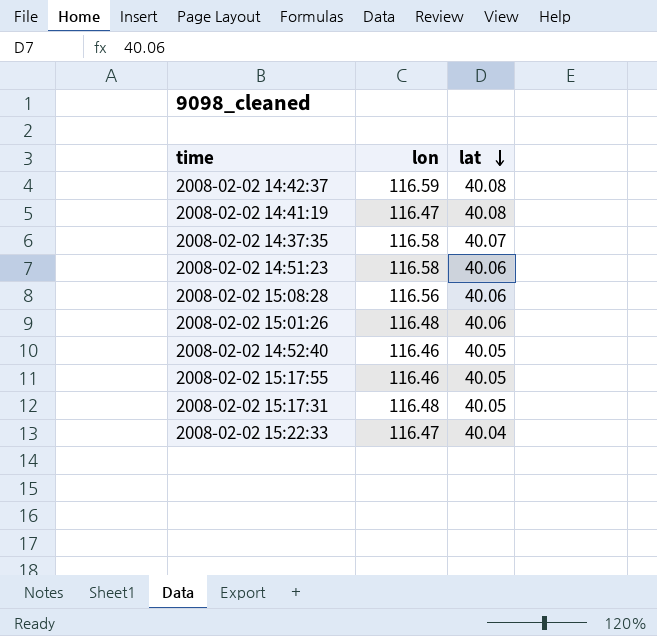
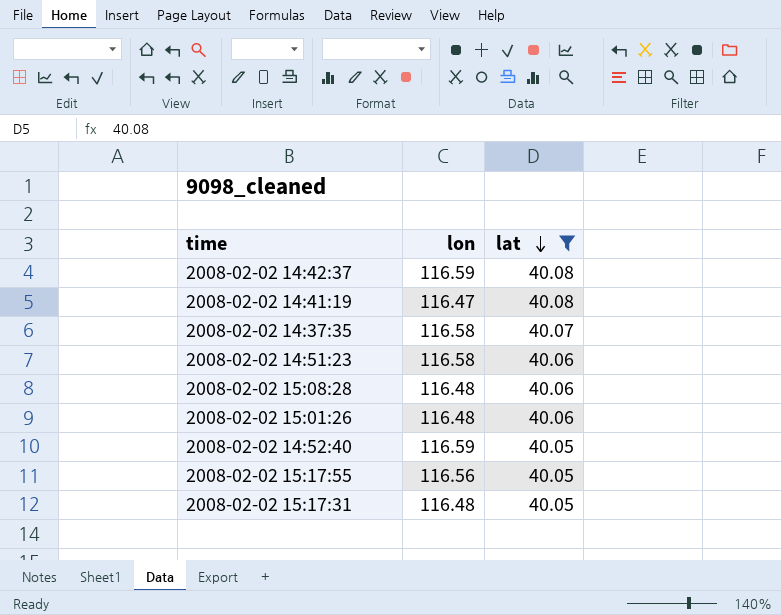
filter: none -> lat != 40.04
2008-02-02 15:08:28 | lon: 116.56 -> 116.48
2008-02-02 14:52:40 | lon: 116.46 -> 116.59
2008-02-02 15:17:55 | lon: 116.46 -> 116.56

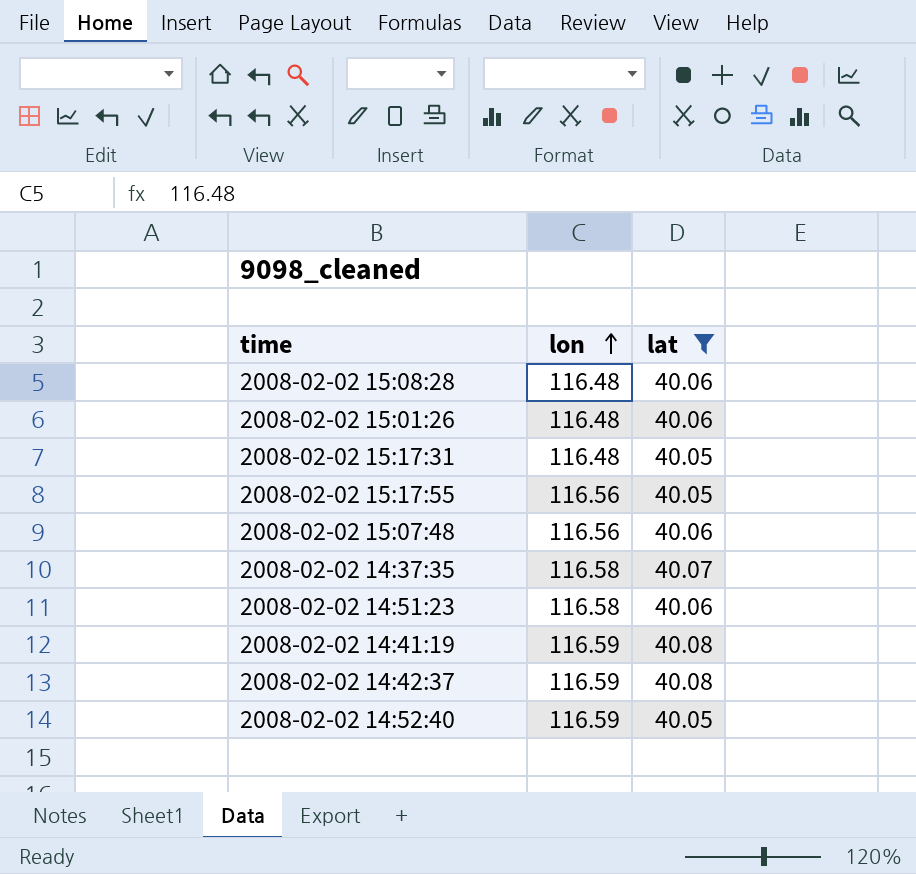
row order: lat descending -> lon ascending
row 2008-02-02 15:07:48: none -> 116.56 | 40.06
2008-02-02 14:41:19 | lon: 116.47 -> 116.59

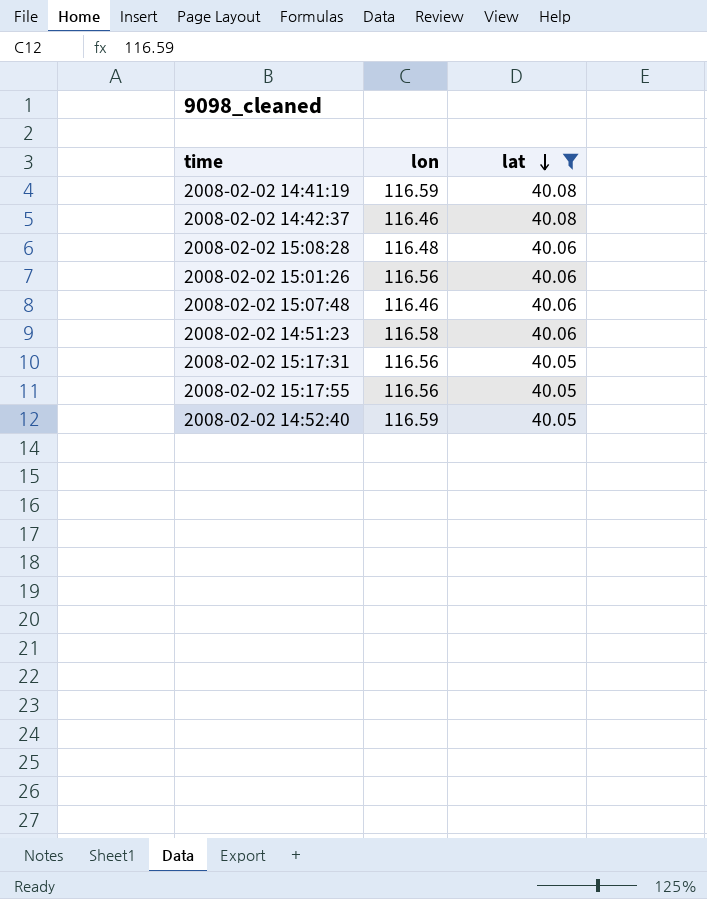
row order: lon ascending -> lat descending
row 2008-02-02 14:37:35: 116.58 | 40.07 -> none
2008-02-02 14:42:37 | lon: 116.59 -> 116.46
2008-02-02 15:01:26 | lon: 116.48 -> 116.56
2008-02-02 15:07:48 | lon: 116.56 -> 116.46
2008-02-02 15:17:31 | lon: 116.48 -> 116.56

